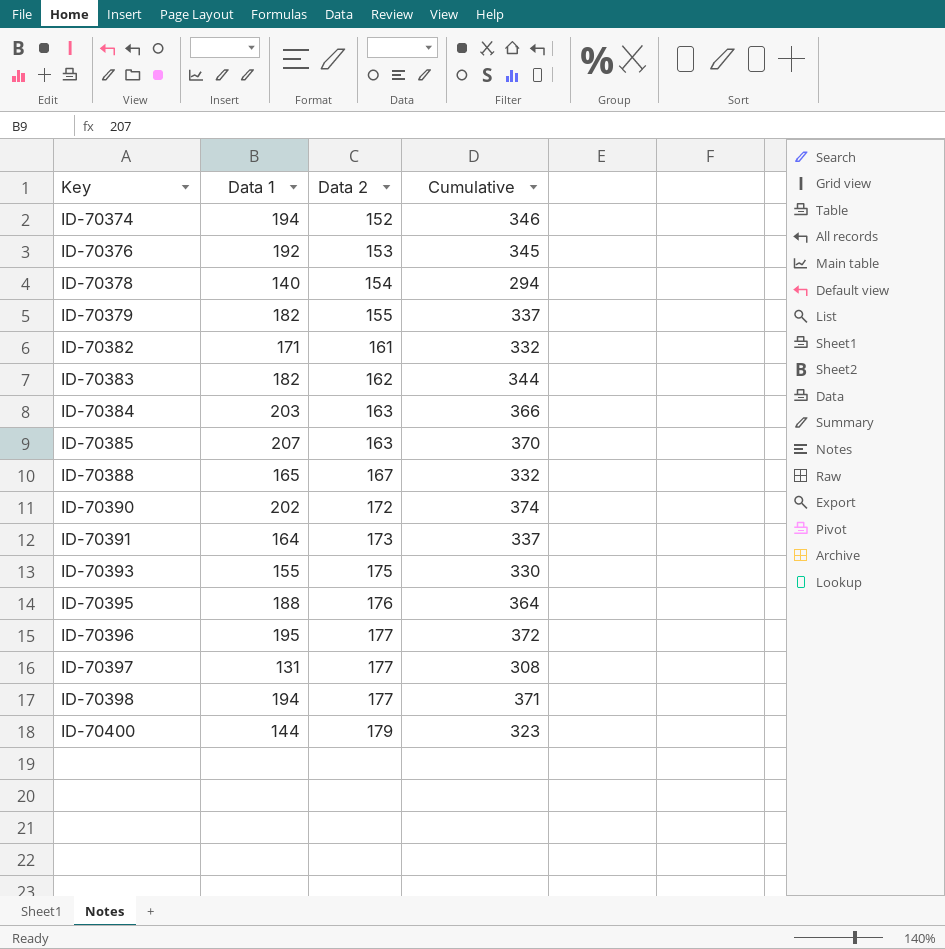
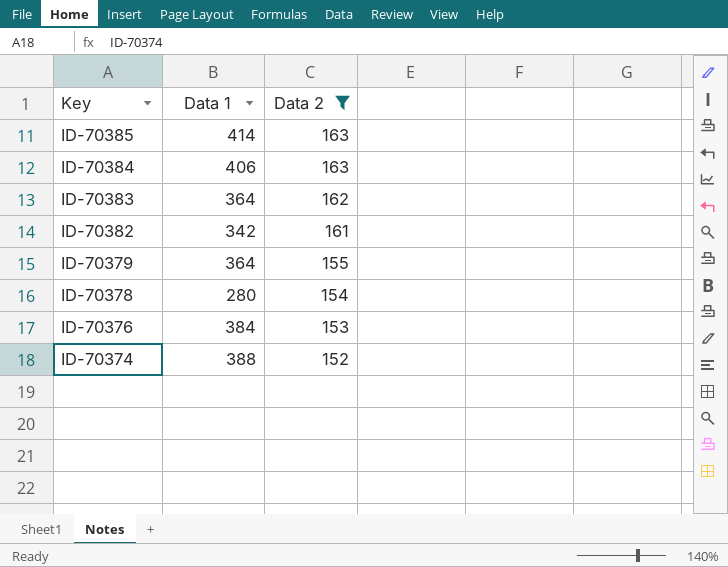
filter: none -> Data 2 <= 163
row order: Key ascending -> Key descending
column Cumulative | formula: [Data 1] + [Data 2] -> none
ID-70385 | Data 1: 207 -> 414
ID-70384 | Data 1: 203 -> 406
ID-70383 | Data 1: 182 -> 364
ID-70382 | Data 1: 171 -> 342
ID-70379 | Data 1: 182 -> 364
ID-70378 | Data 1: 140 -> 280
ID-70376 | Data 1: 192 -> 384
ID-70374 | Data 1: 194 -> 388

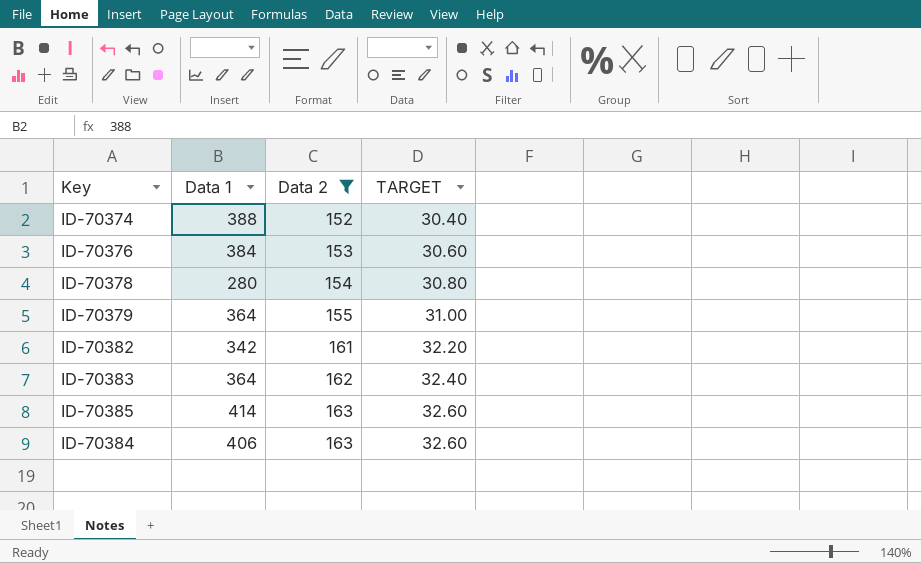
row order: Key descending -> Data 2 ascending
column TARGET | formula: none -> [Data 2] * 0.2

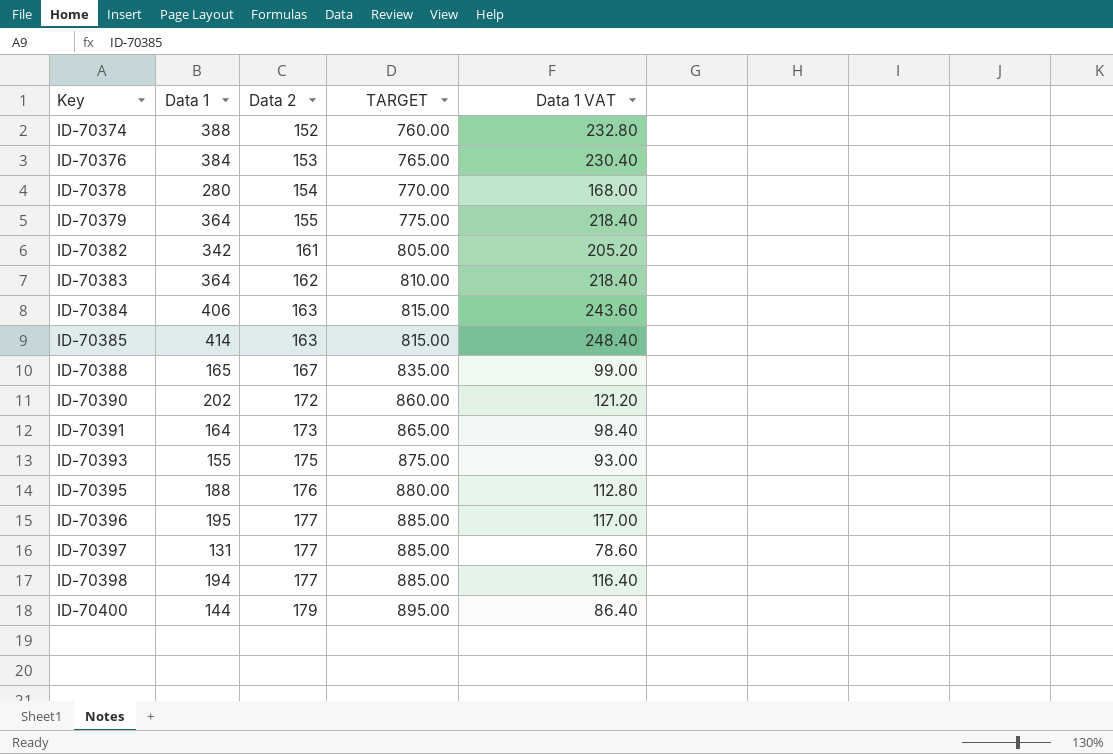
filter: Data 2 <= 163 -> none
row order: Data 2 ascending -> Key ascending
column TARGET | formula: [Data 2] * 0.2 -> [Data 2] * 5
column Data 1 VAT | formula: none -> [Data 1] * 0.6

